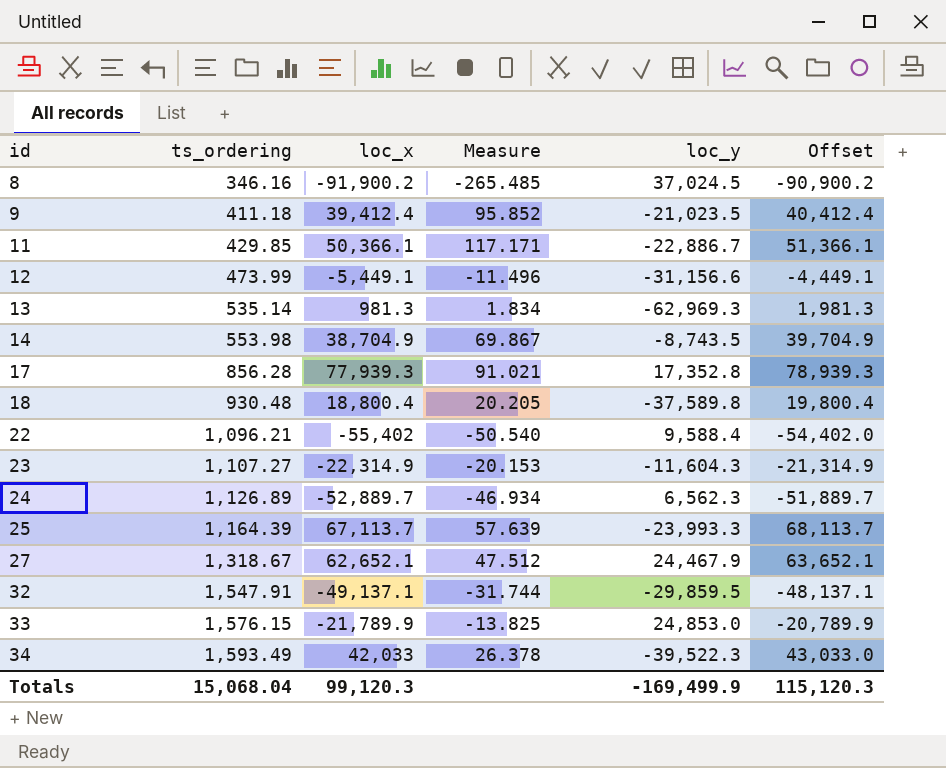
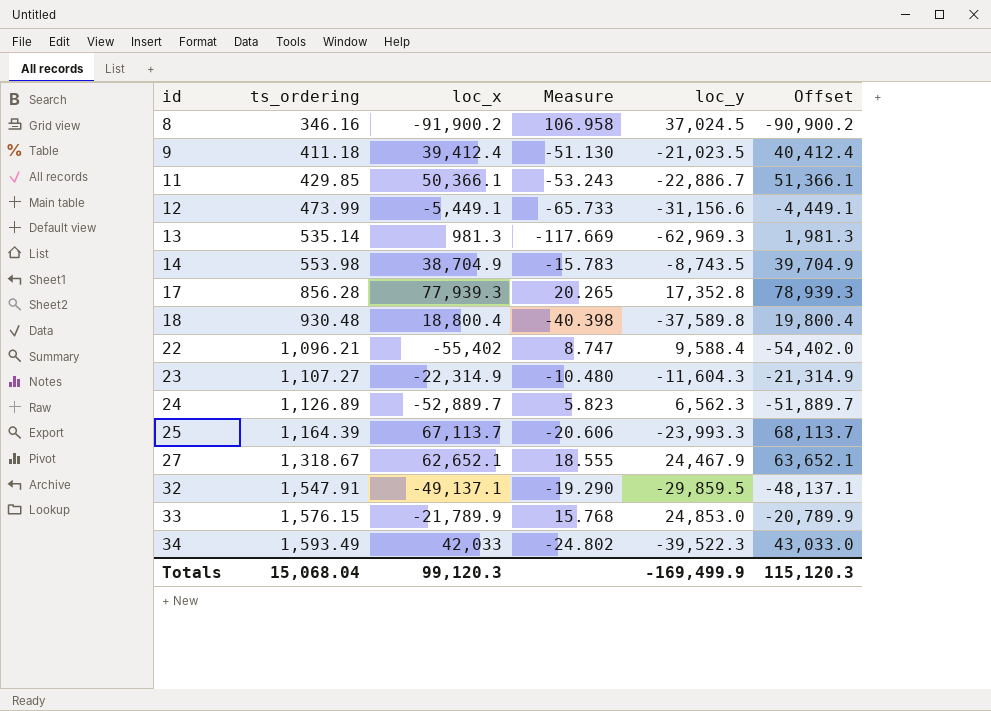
column Measure | formula: [loc_x] / [ts_ordering] -> [loc_y] / [ts_ordering]

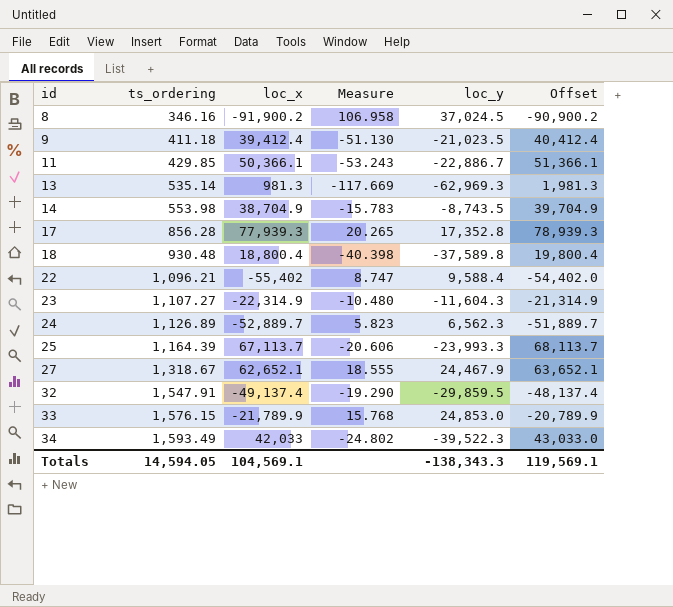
row 12: 473.99 | -5,449.1 | -65.733 | -31,156.6 | -4,449.1 -> none
32 | loc_x: -49,137.1 -> -49,137.4
32 | Offset: -48,137.1 -> -48,137.4
Totals | ts_ordering: 15,068.04 -> 14,594.05
Totals | loc_x: 99,120.3 -> 104,569.1
Totals | loc_y: -169,499.9 -> -138,343.3
Totals | Offset: 115,120.3 -> 119,569.1

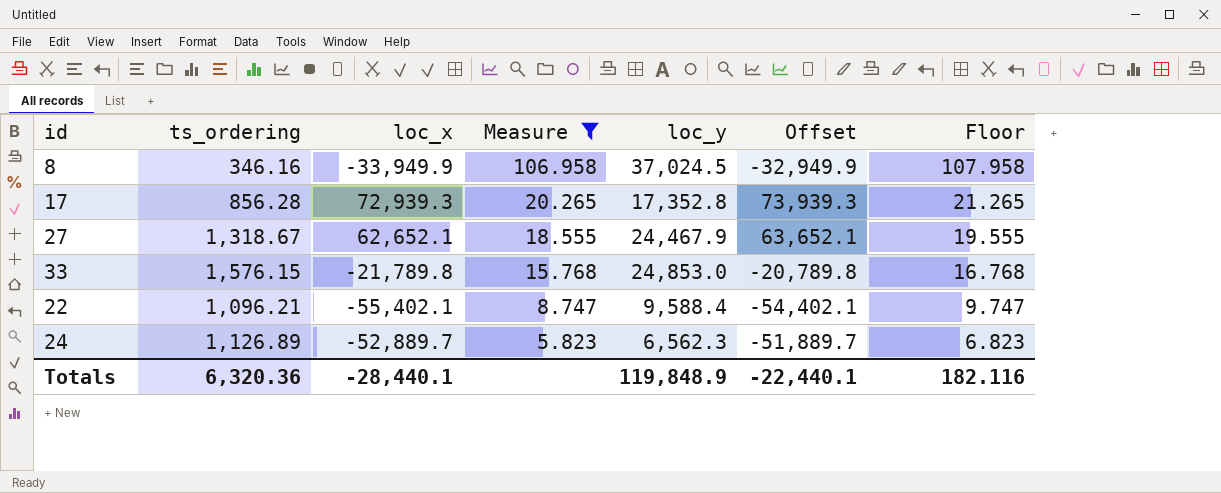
filter: none -> Measure >= 5.823
row order: id ascending -> Measure descending
column Floor | formula: none -> [Measure] + 1
8 | loc_x: -91,900.2 -> -33,949.9
8 | Offset: -90,900.2 -> -32,949.9
17 | loc_x: 77,939.3 -> 72,939.3
17 | Offset: 78,939.3 -> 73,939.3
33 | loc_x: -21,789.9 -> -21,789.8
33 | Offset: -20,789.9 -> -20,789.8
22 | loc_x: -55,402 -> -55,402.1
22 | Offset: -54,402.0 -> -54,402.1
Totals | ts_ordering: 14,594.05 -> 6,320.36
Totals | loc_x: 104,569.1 -> -28,440.1
Totals | loc_y: -138,343.3 -> 119,848.9
Totals | Offset: 119,569.1 -> -22,440.1

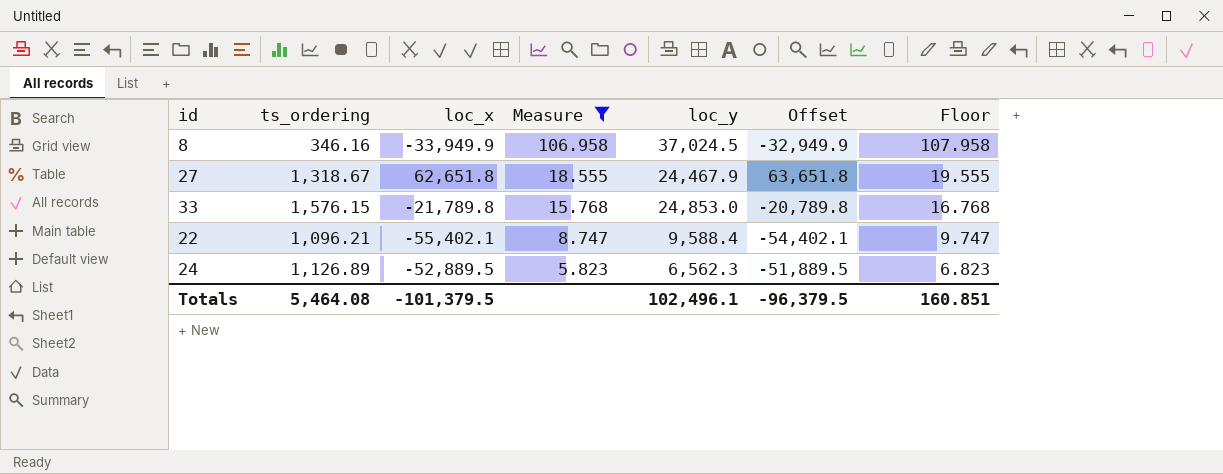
row 17: 856.28 | 72,939.3 | 20.265 | 17,352.8 | 73,939.3 | 21.265 -> none
27 | loc_x: 62,652.1 -> 62,651.8
27 | Offset: 63,652.1 -> 63,651.8
24 | loc_x: -52,889.7 -> -52,889.5
24 | Offset: -51,889.7 -> -51,889.5
Totals | ts_ordering: 6,320.36 -> 5,464.08
Totals | loc_x: -28,440.1 -> -101,379.5
Totals | loc_y: 119,848.9 -> 102,496.1
Totals | Offset: -22,440.1 -> -96,379.5
Totals | Floor: 182.116 -> 160.851

